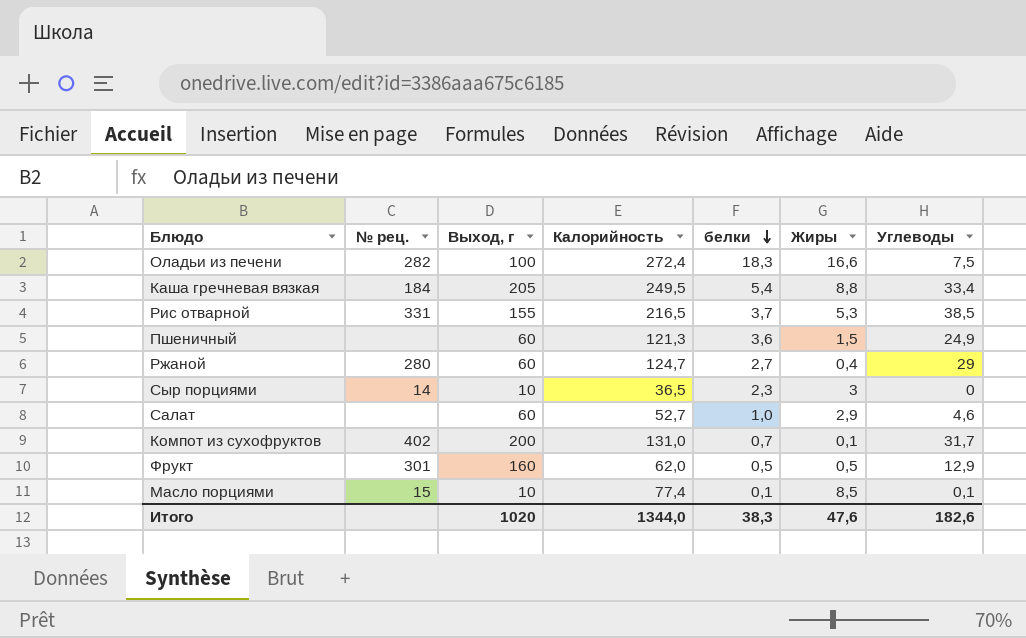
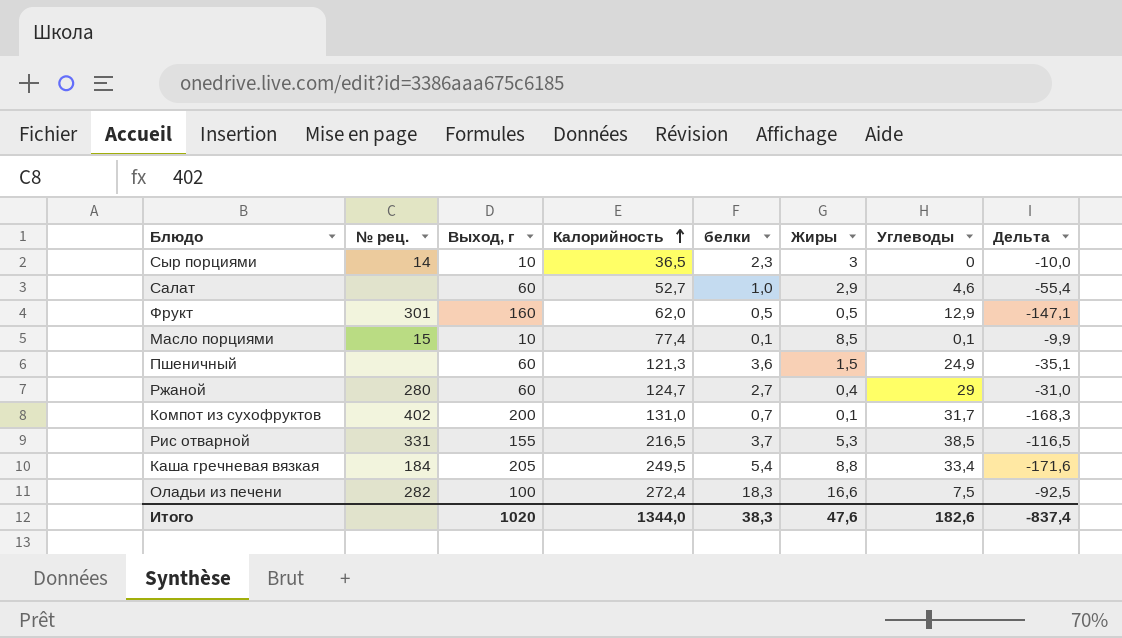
row order: белки descending -> Калорийность ascending
column Дельта | formula: none -> [Углеводы] - [Выход, г]

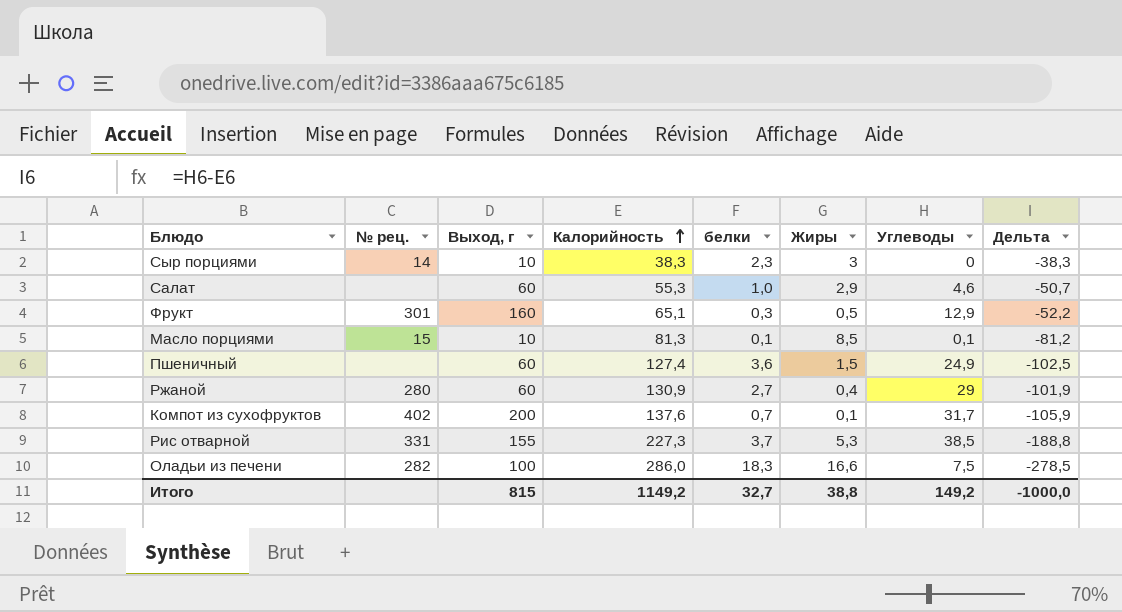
column Дельта | formula: [Углеводы] - [Выход, г] -> [Углеводы] - [Калорийность]
row Каша гречневая вязкая: 184 | 205 | 249,5 | 5,4 | 8,8 | 33,4 | -171,6 -> none
Сыр порциями | Калорийность: 36,5 -> 38,3
Салат | Калорийность: 52,7 -> 55,3
Фрукт | Калорийность: 62,0 -> 65,1
Фрукт | белки: 0,5 -> 0,3
Масло порциями | Калорийность: 77,4 -> 81,3
Пшеничный | Калорийность: 121,3 -> 127,4
Ржаной | Калорийность: 124,7 -> 130,9
Компот из сухофруктов | Калорийность: 131,0 -> 137,6
Рис отварной | Калорийность: 216,5 -> 227,3
Оладьи из печени | Калорийность: 272,4 -> 286,0
Итого | Выход, г: 1020 -> 815
Итого | Калорийность: 1344,0 -> 1149,2
Итого | белки: 38,3 -> 32,7
Итого | Жиры: 47,6 -> 38,8
Итого | Углеводы: 182,6 -> 149,2
Итого | Дельта: -837,4 -> -1000,0

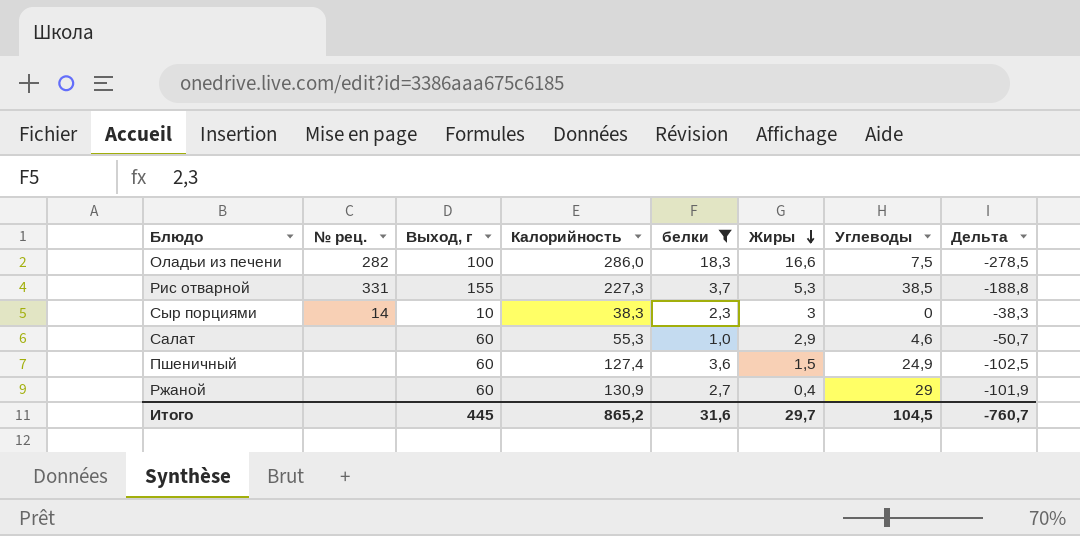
filter: none -> белки >= 1,0
row order: Калорийность ascending -> Жиры descending
Ржаной | № рец.: 280 -> none
Итого | Выход, г: 815 -> 445
Итого | Калорийность: 1149,2 -> 865,2
Итого | белки: 32,7 -> 31,6
Итого | Жиры: 38,8 -> 29,7
Итого | Углеводы: 149,2 -> 104,5
Итого | Дельта: -1000,0 -> -760,7

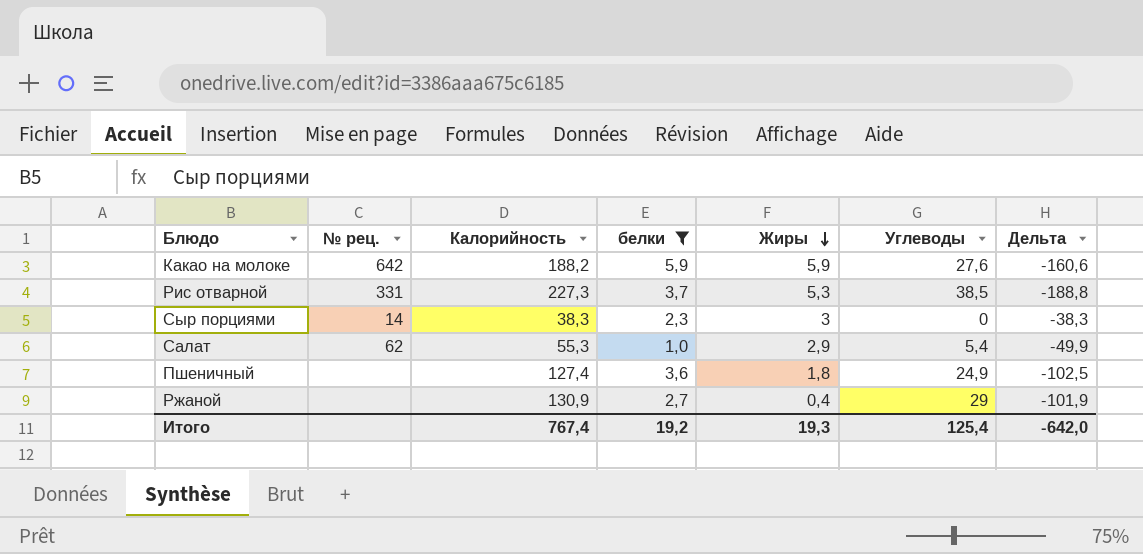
column Выход, г | position: 3 -> none
row Оладьи из печени: 282 | 100 | 286,0 | 18,3 | 16,6 | 7,5 | -278,5 -> none
row Какао на молоке: none -> 642 | 188,2 | 5,9 | 5,9 | 27,6 | -160,6
Салат | № рец.: none -> 62
Салат | Углеводы: 4,6 -> 5,4
Салат | Дельта: -50,7 -> -49,9
Пшеничный | Жиры: 1,5 -> 1,8
Итого | Калорийность: 865,2 -> 767,4
Итого | белки: 31,6 -> 19,2
Итого | Жиры: 29,7 -> 19,3
Итого | Углеводы: 104,5 -> 125,4
Итого | Дельта: -760,7 -> -642,0

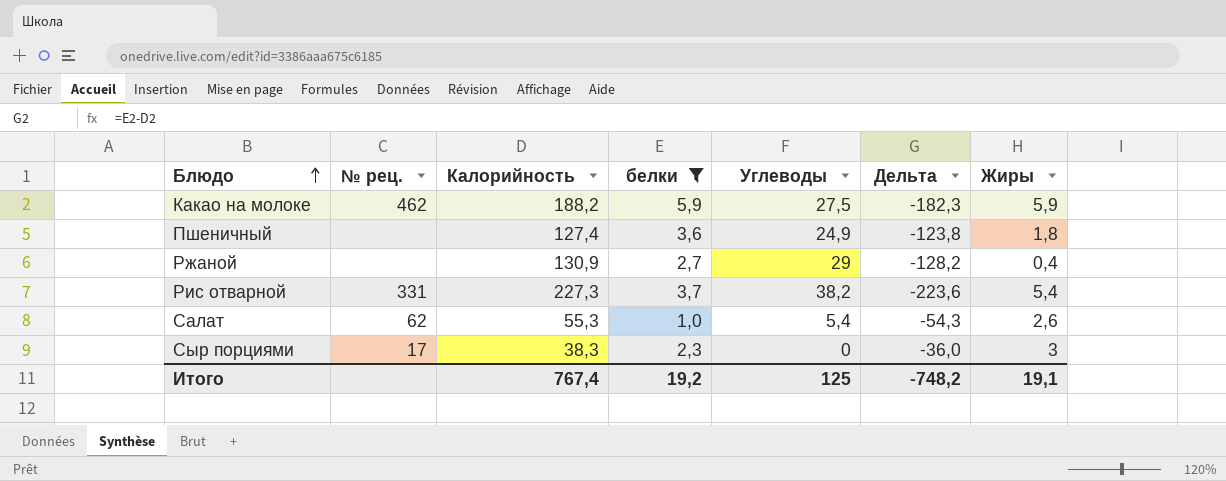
row order: Жиры descending -> Блюдо ascending
column Дельта | formula: [Углеводы] - [Калорийность] -> [белки] - [Калорийность]
column Жиры | position: 5 -> 7
Какао на молоке | № рец.: 642 -> 462
Какао на молоке | Углеводы: 27,6 -> 27,5
Рис отварной | Углеводы: 38,5 -> 38,2
Рис отварной | Жиры: 5,3 -> 5,4
Салат | Жиры: 2,9 -> 2,6
Сыр порциями | № рец.: 14 -> 17
Итого | Углеводы: 125,4 -> 125
Итого | Дельта: -642,0 -> -748,2
Итого | Жиры: 19,3 -> 19,1

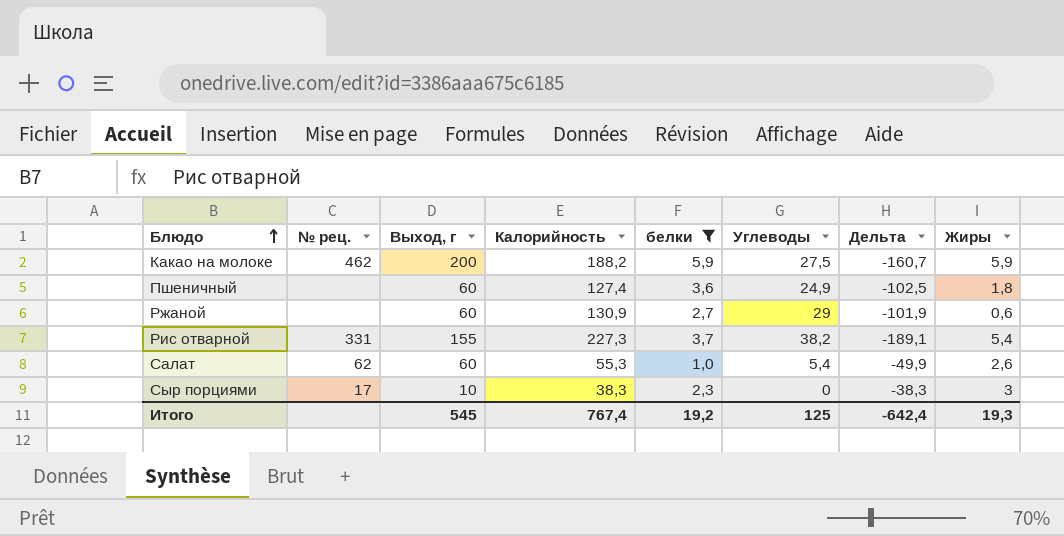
column Выход, г | position: none -> 3
column Дельта | formula: [белки] - [Калорийность] -> [Углеводы] - [Калорийность]
Ржаной | Жиры: 0,4 -> 0,6
Итого | Дельта: -748,2 -> -642,4
Итого | Жиры: 19,1 -> 19,3

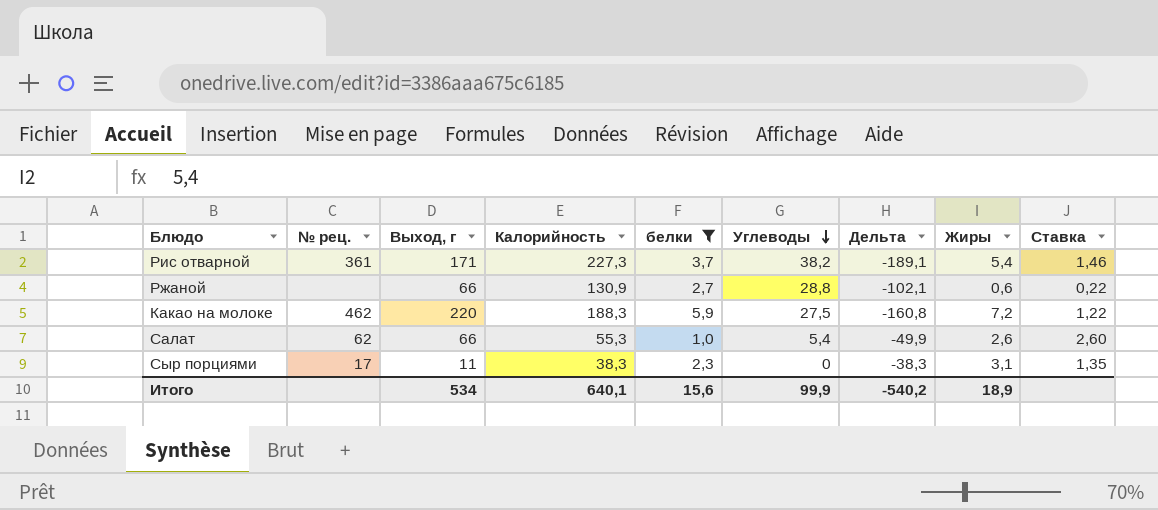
row order: Блюдо ascending -> Углеводы descending
column Ставка | formula: none -> [Жиры] / [белки]
row Пшеничный: none | 60 | 127,4 | 3,6 | 24,9 | -102,5 | 1,8 -> none
Рис отварной | № рец.: 331 -> 361
Рис отварной | Выход, г: 155 -> 171
Ржаной | Выход, г: 60 -> 66
Ржаной | Углеводы: 29 -> 28,8
Ржаной | Дельта: -101,9 -> -102,1
Какао на молоке | Выход, г: 200 -> 220
Какао на молоке | Калорийность: 188,2 -> 188,3
Какао на молоке | Дельта: -160,7 -> -160,8
Какао на молоке | Жиры: 5,9 -> 7,2
Салат | Выход, г: 60 -> 66
Сыр порциями | Выход, г: 10 -> 11
Сыр порциями | Жиры: 3 -> 3,1
Итого | Выход, г: 545 -> 534
Итого | Калорийность: 767,4 -> 640,1
Итого | белки: 19,2 -> 15,6
Итого | Углеводы: 125 -> 99,9
Итого | Дельта: -642,4 -> -540,2
Итого | Жиры: 19,3 -> 18,9

